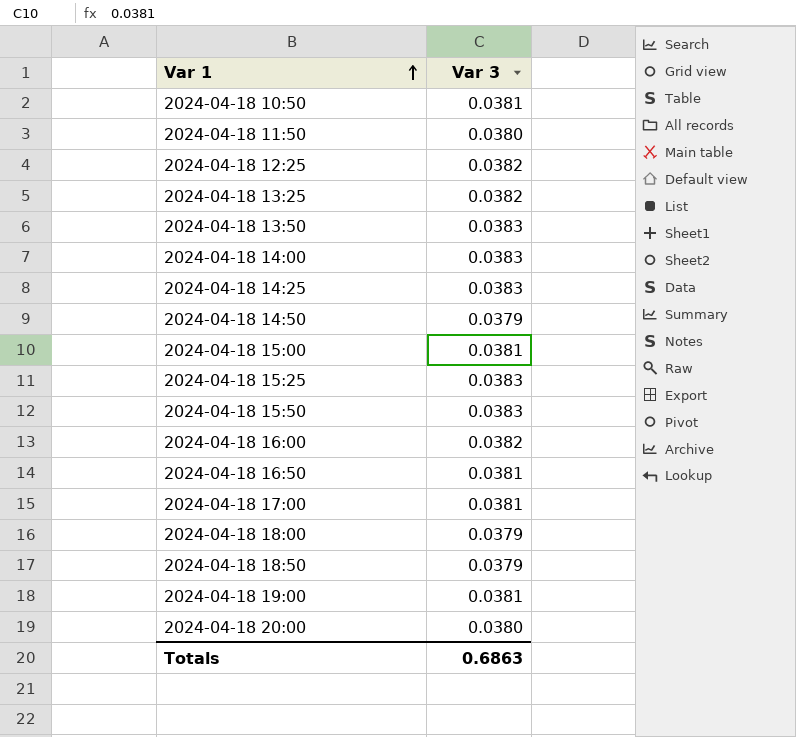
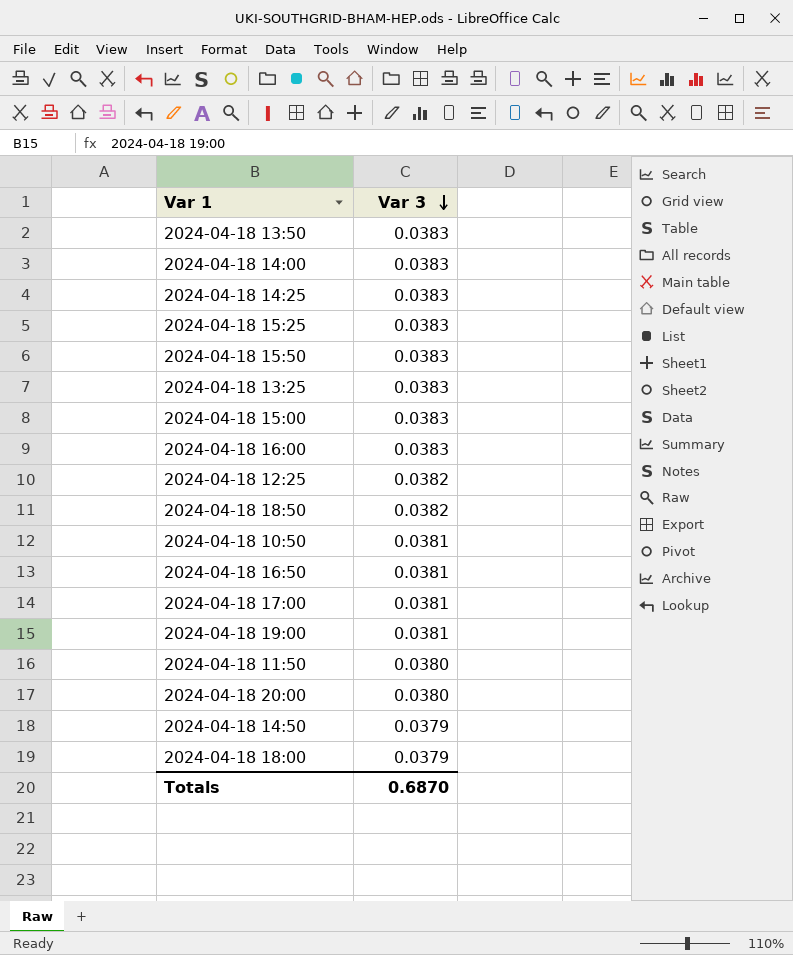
row order: Var 1 ascending -> Var 3 descending
2024-04-18 13:25 | Var 3: 0.0382 -> 0.0383
2024-04-18 15:00 | Var 3: 0.0381 -> 0.0383
2024-04-18 16:00 | Var 3: 0.0382 -> 0.0383
2024-04-18 18:50 | Var 3: 0.0379 -> 0.0382
Totals | Var 3: 0.6863 -> 0.6870

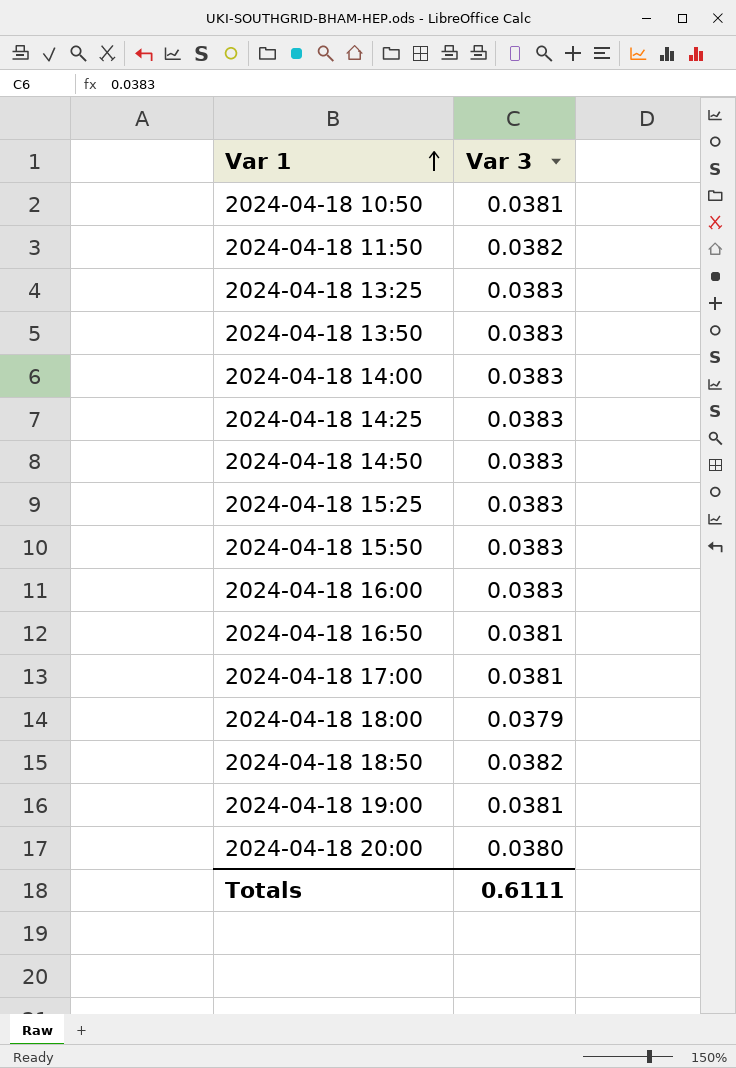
row order: Var 3 descending -> Var 1 ascending
row 2024-04-18 15:00: 0.0383 -> none
row 2024-04-18 12:25: 0.0382 -> none
2024-04-18 11:50 | Var 3: 0.0380 -> 0.0382
2024-04-18 14:50 | Var 3: 0.0379 -> 0.0383
Totals | Var 3: 0.6870 -> 0.6111

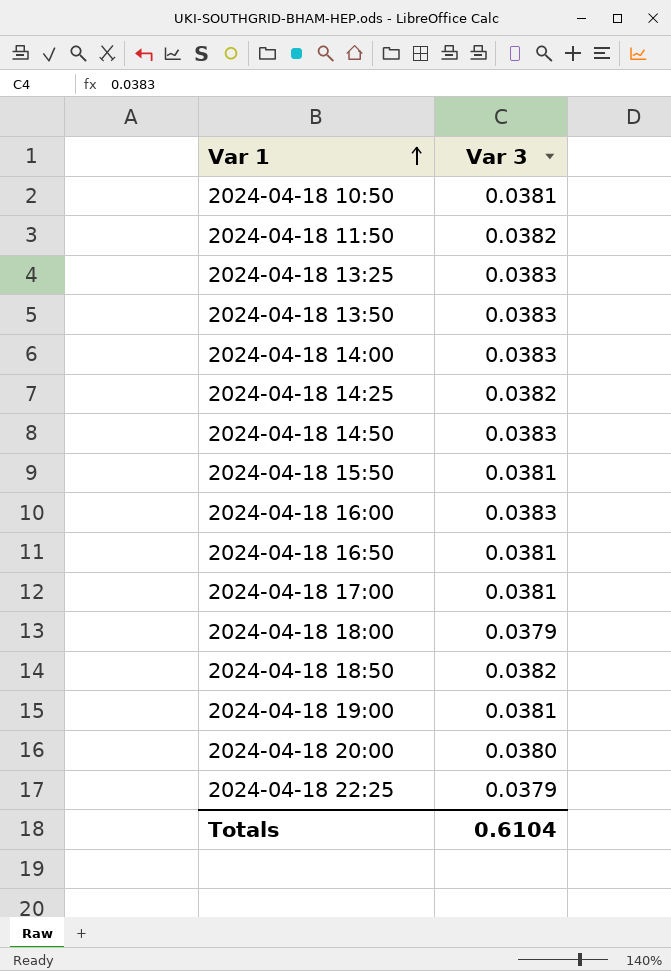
row 2024-04-18 15:25: 0.0383 -> none
2024-04-18 14:25 | Var 3: 0.0383 -> 0.0382
2024-04-18 15:50 | Var 3: 0.0383 -> 0.0381
row 2024-04-18 22:25: none -> 0.0379
Totals | Var 3: 0.6111 -> 0.6104

